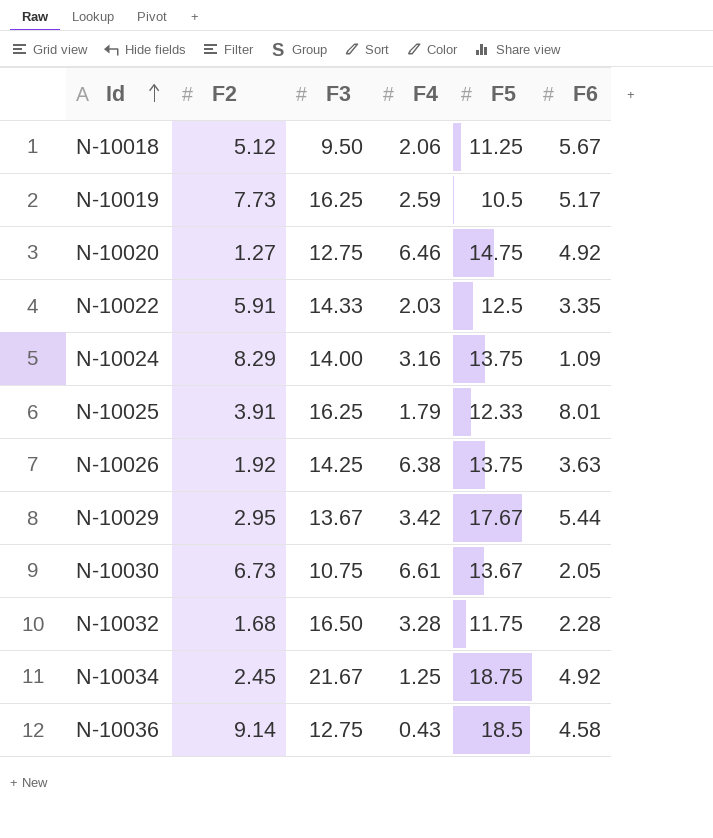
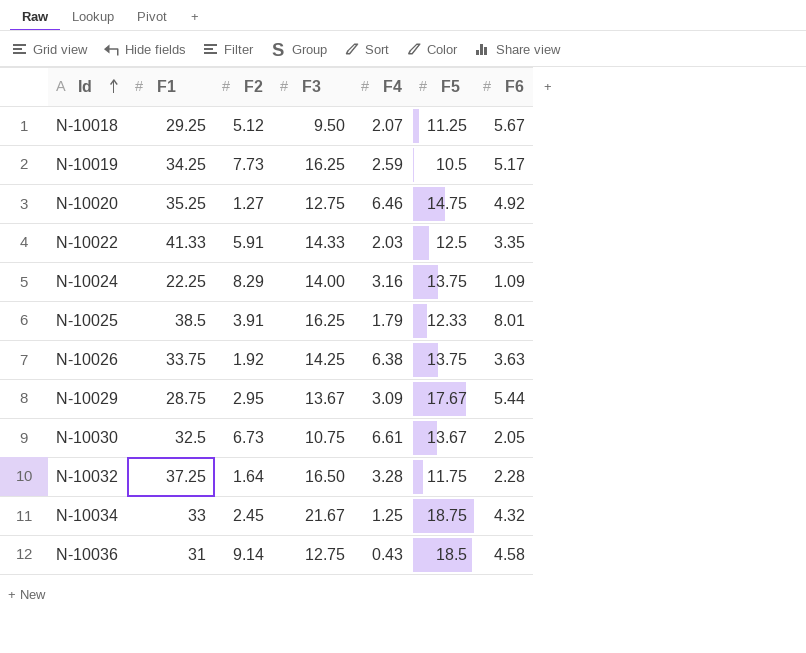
column F1 | position: none -> 2
N-10018 | F4: 2.06 -> 2.07
N-10029 | F4: 3.42 -> 3.09
N-10032 | F2: 1.68 -> 1.64
N-10034 | F6: 4.92 -> 4.32

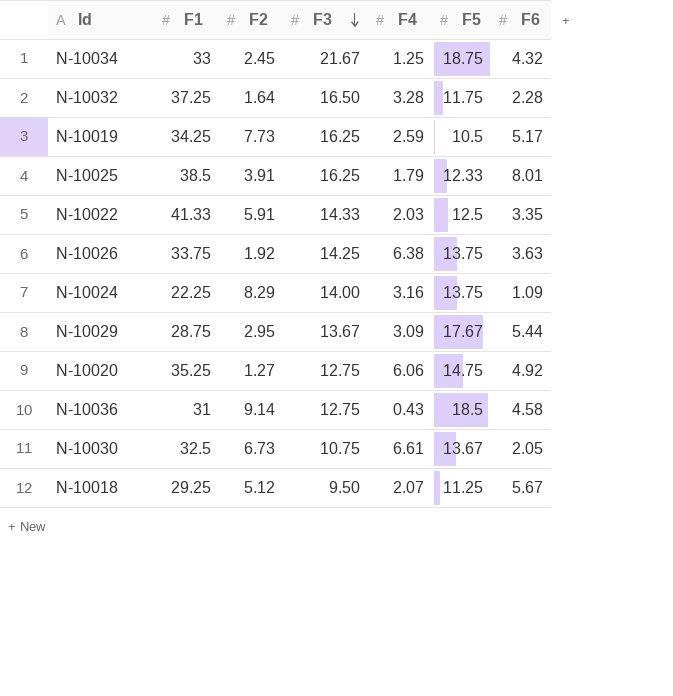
row order: Id ascending -> F3 descending
N-10020 | F4: 6.46 -> 6.06

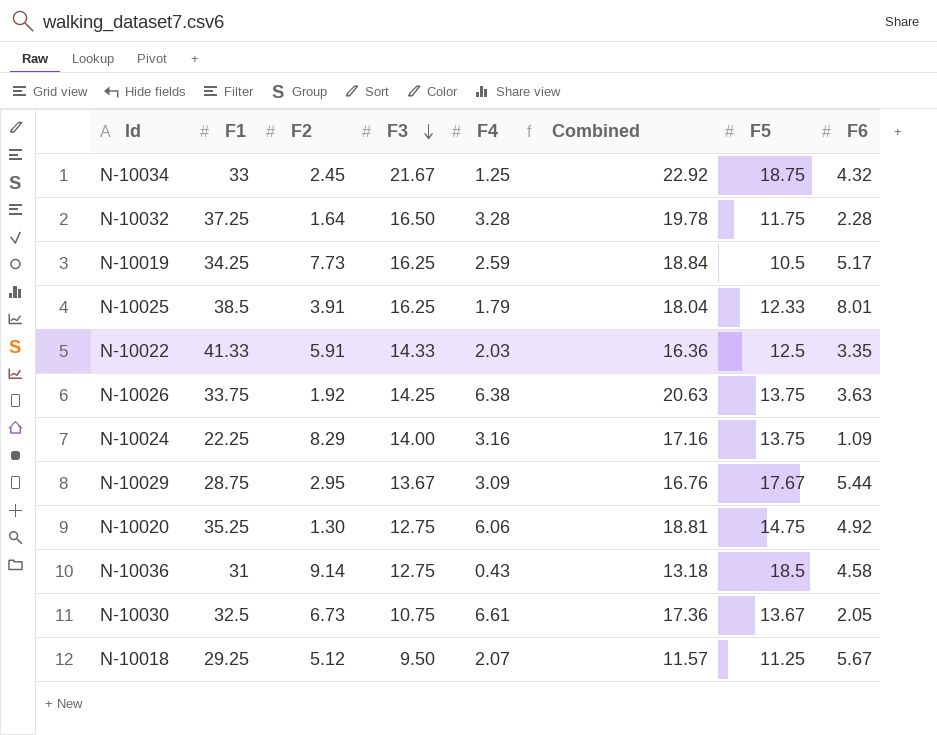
column Combined | formula: none -> [F3] + [F4]
N-10020 | F2: 1.27 -> 1.30

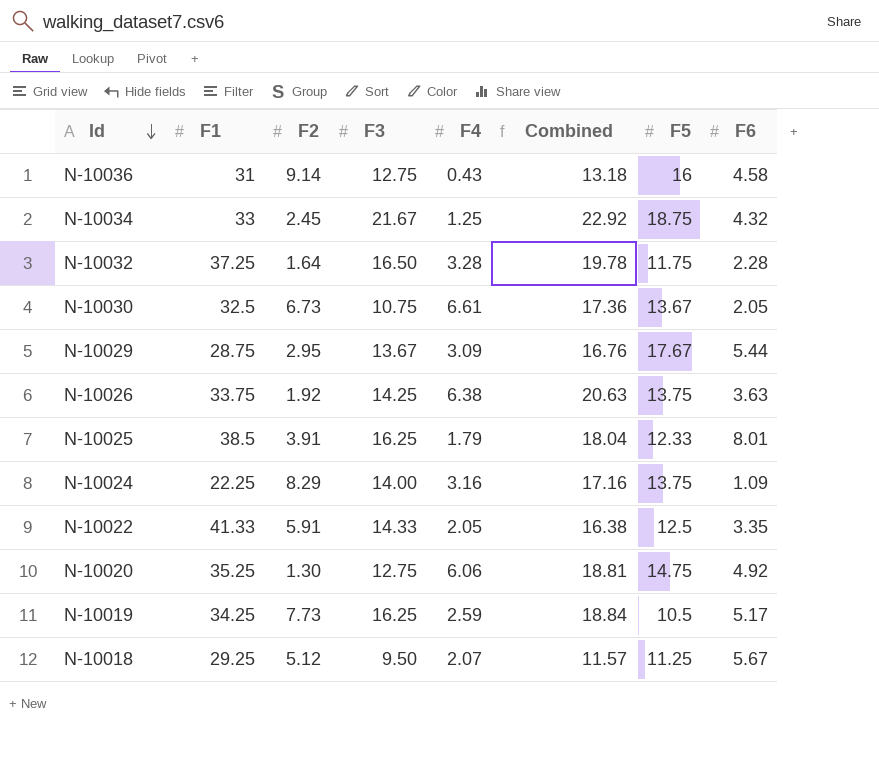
row order: F3 descending -> Id descending
N-10036 | F5: 18.5 -> 16
N-10022 | F4: 2.03 -> 2.05
N-10022 | Combined: 16.36 -> 16.38

